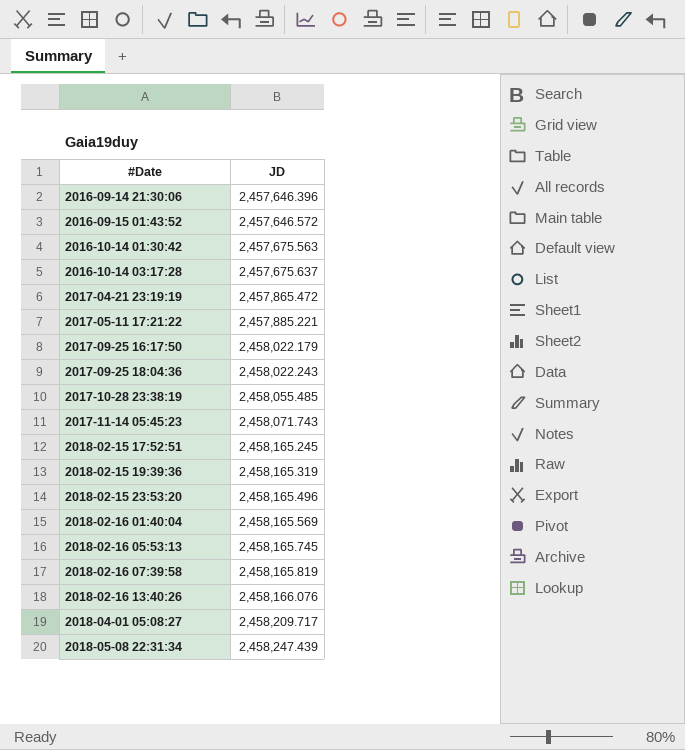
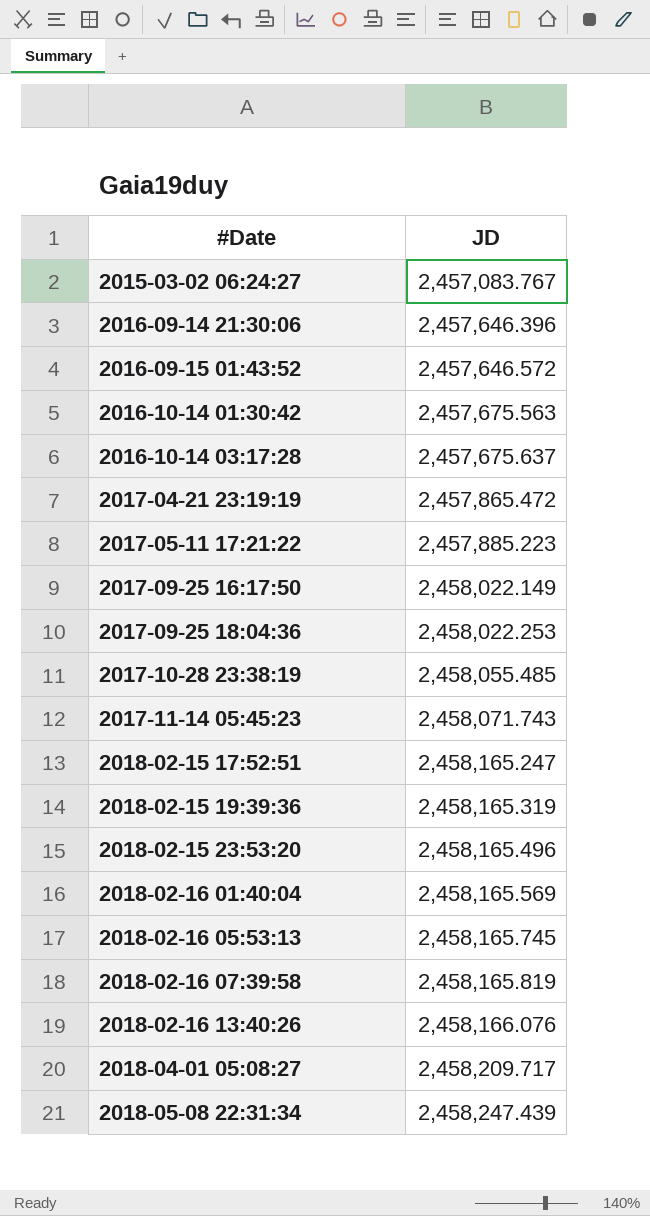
row 2015-03-02 06:24:27: none -> 2,457,083.767
2017-05-11 17:21:22 | JD: 2,457,885.221 -> 2,457,885.223
2017-09-25 16:17:50 | JD: 2,458,022.179 -> 2,458,022.149
2017-09-25 18:04:36 | JD: 2,458,022.243 -> 2,458,022.253
2018-02-15 17:52:51 | JD: 2,458,165.245 -> 2,458,165.247

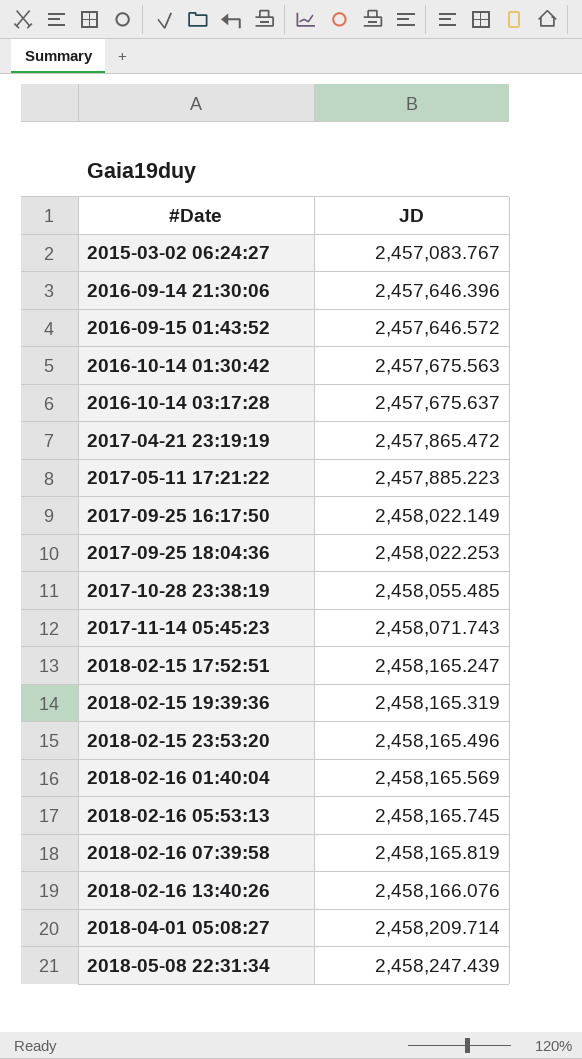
2018-04-01 05:08:27 | JD: 2,458,209.717 -> 2,458,209.714

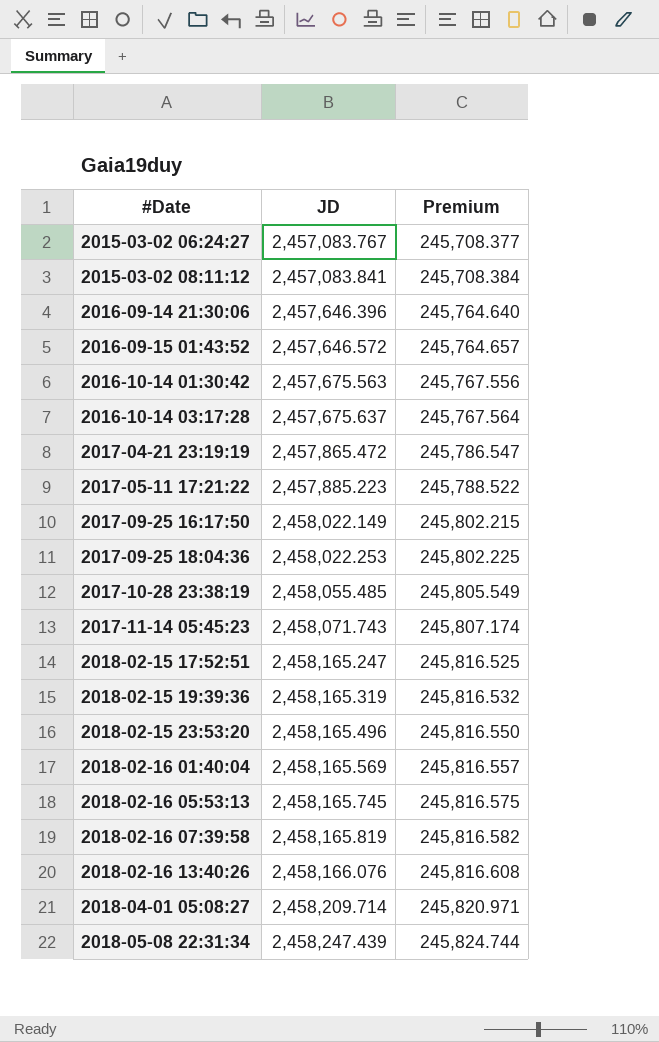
column Premium | formula: none -> [JD] * 0.1
row 2015-03-02 08:11:12: none -> 2,457,083.841 | 245,708.384

